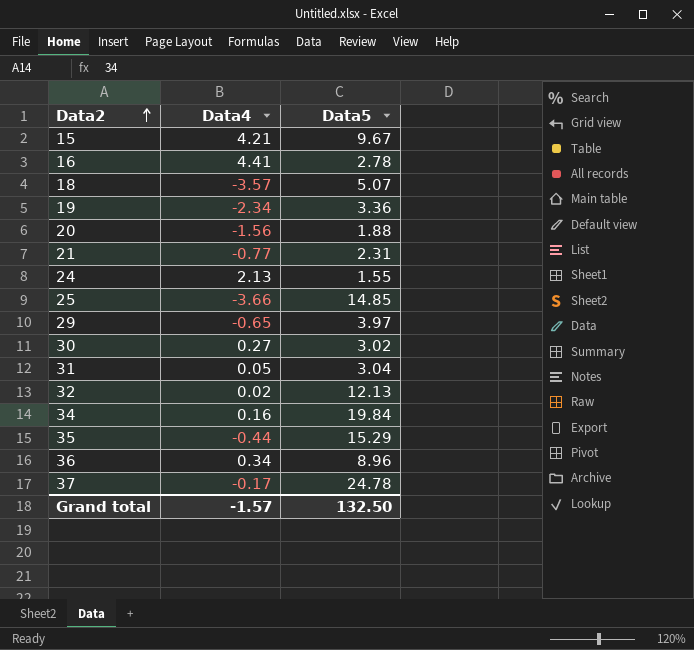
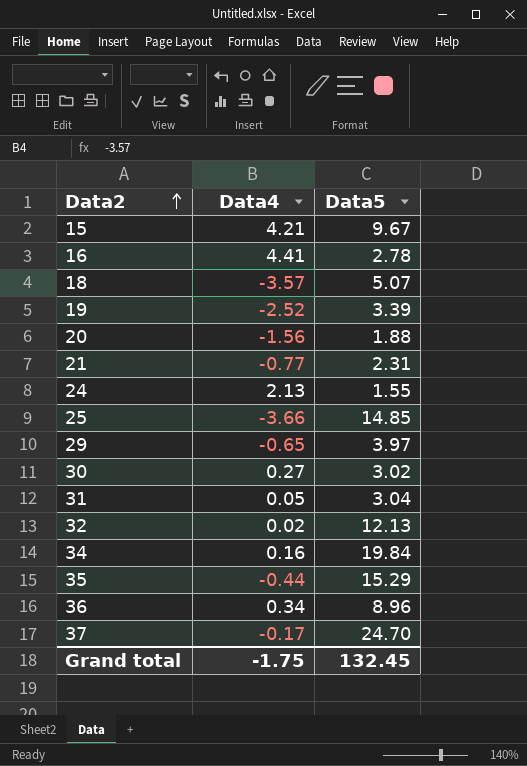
19 | Data4: -2.34 -> -2.52
19 | Data5: 3.36 -> 3.39
37 | Data5: 24.78 -> 24.70
Grand total | Data4: -1.57 -> -1.75
Grand total | Data5: 132.50 -> 132.45

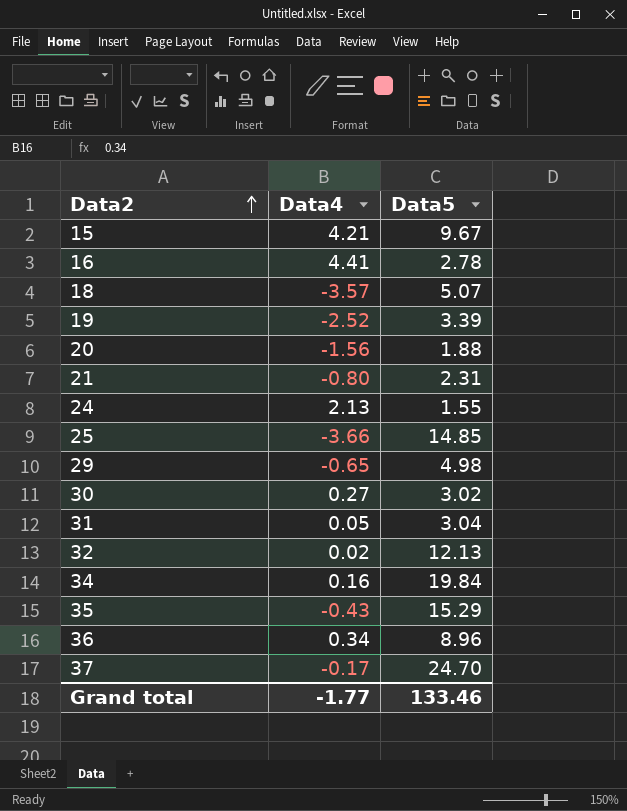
21 | Data4: -0.77 -> -0.80
29 | Data5: 3.97 -> 4.98
35 | Data4: -0.44 -> -0.43
Grand total | Data4: -1.75 -> -1.77
Grand total | Data5: 132.45 -> 133.46

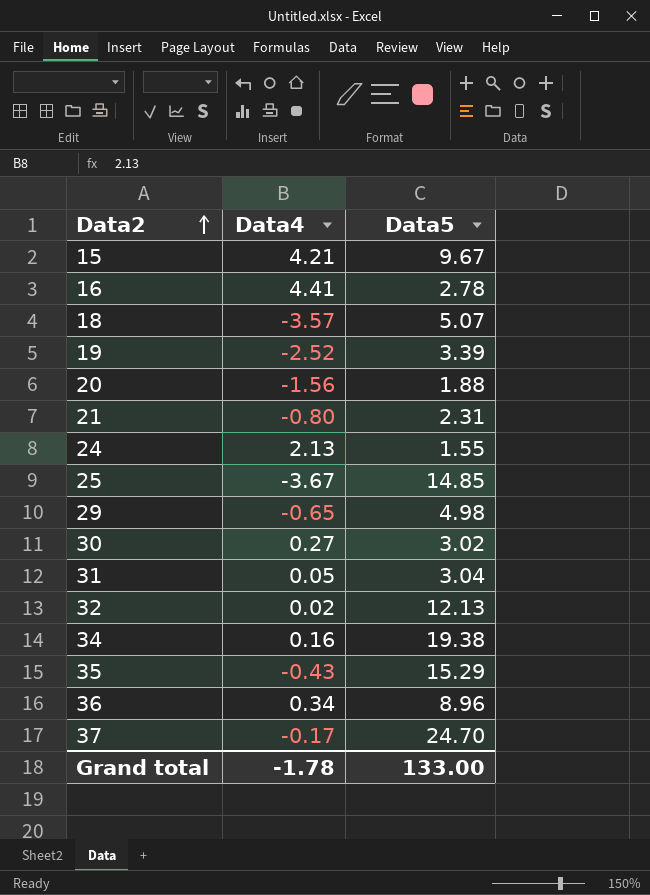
25 | Data4: -3.66 -> -3.67
34 | Data5: 19.84 -> 19.38
Grand total | Data4: -1.77 -> -1.78
Grand total | Data5: 133.46 -> 133.00

